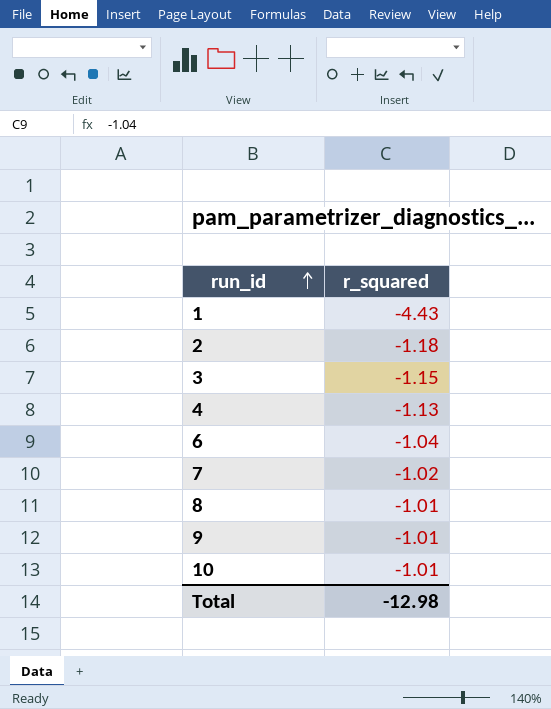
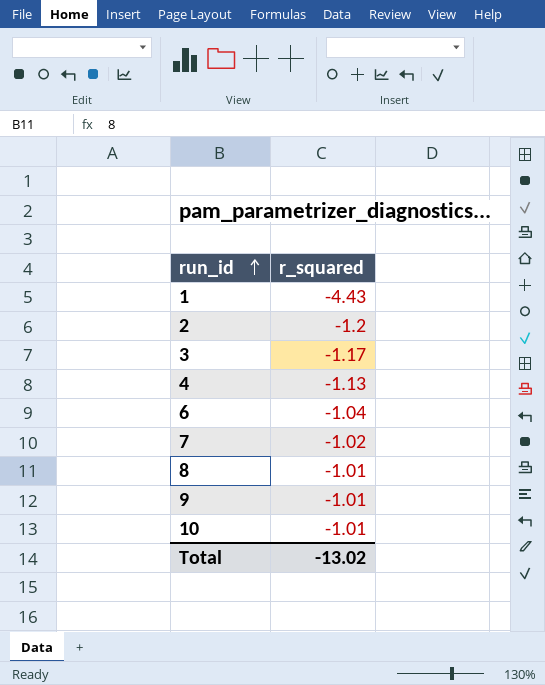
2 | r_squared: -1.18 -> -1.2
3 | r_squared: -1.15 -> -1.17
Total | r_squared: -12.98 -> -13.02

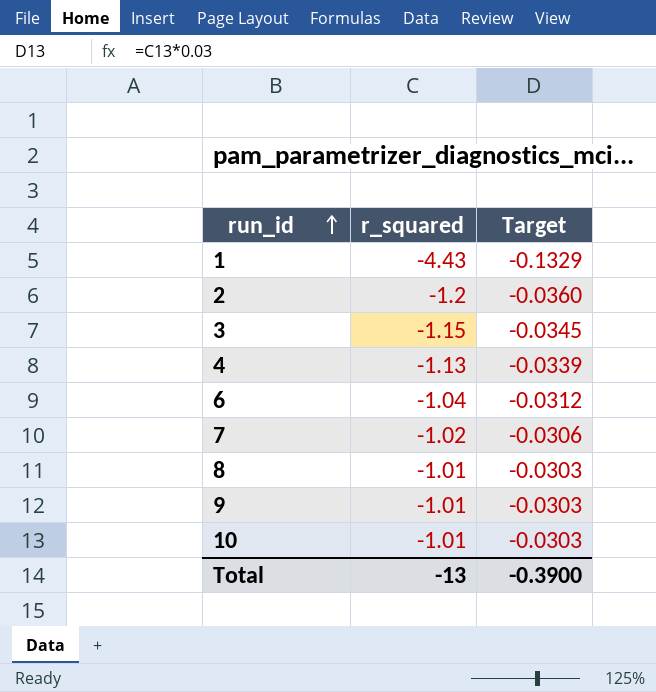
column Target | formula: none -> [r_squared] * 0.03
3 | r_squared: -1.17 -> -1.15
Total | r_squared: -13.02 -> -13

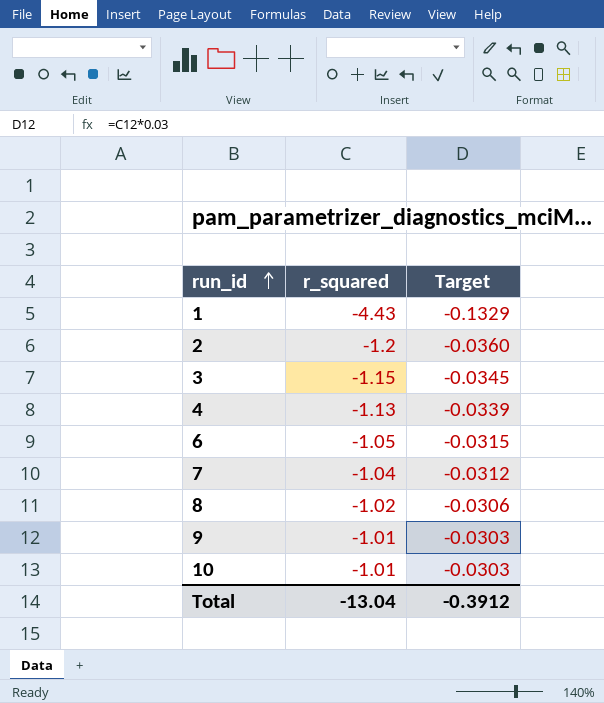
6 | r_squared: -1.04 -> -1.05
6 | Target: -0.0312 -> -0.0315
7 | r_squared: -1.02 -> -1.04
7 | Target: -0.0306 -> -0.0312
8 | r_squared: -1.01 -> -1.02
8 | Target: -0.0303 -> -0.0306
Total | r_squared: -13 -> -13.04
Total | Target: -0.3900 -> -0.3912

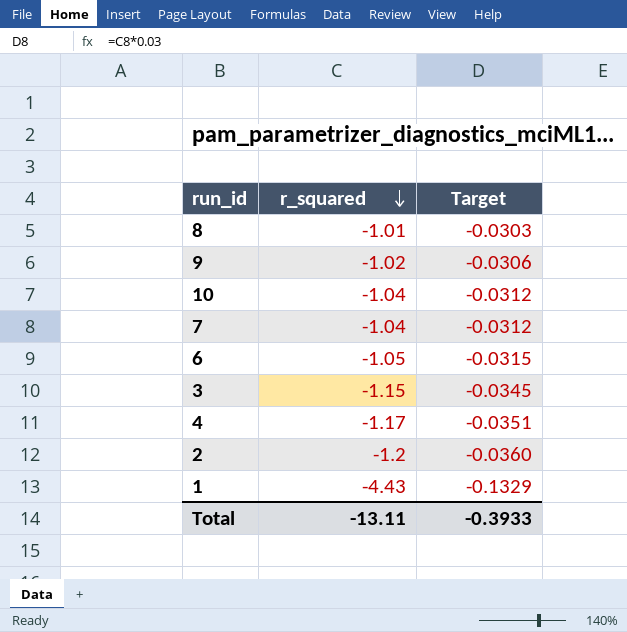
row order: run_id ascending -> r_squared descending
8 | r_squared: -1.02 -> -1.01
8 | Target: -0.0306 -> -0.0303
9 | r_squared: -1.01 -> -1.02
9 | Target: -0.0303 -> -0.0306
10 | r_squared: -1.01 -> -1.04
10 | Target: -0.0303 -> -0.0312
4 | r_squared: -1.13 -> -1.17
4 | Target: -0.0339 -> -0.0351
Total | r_squared: -13.04 -> -13.11
Total | Target: -0.3912 -> -0.3933

